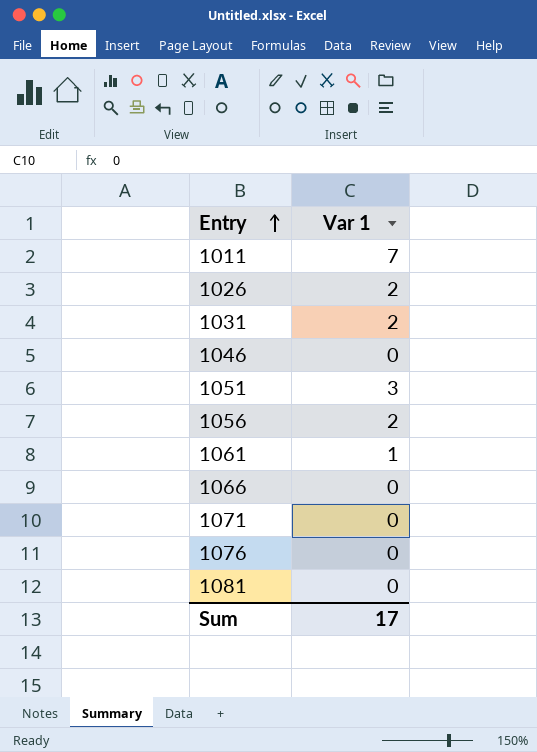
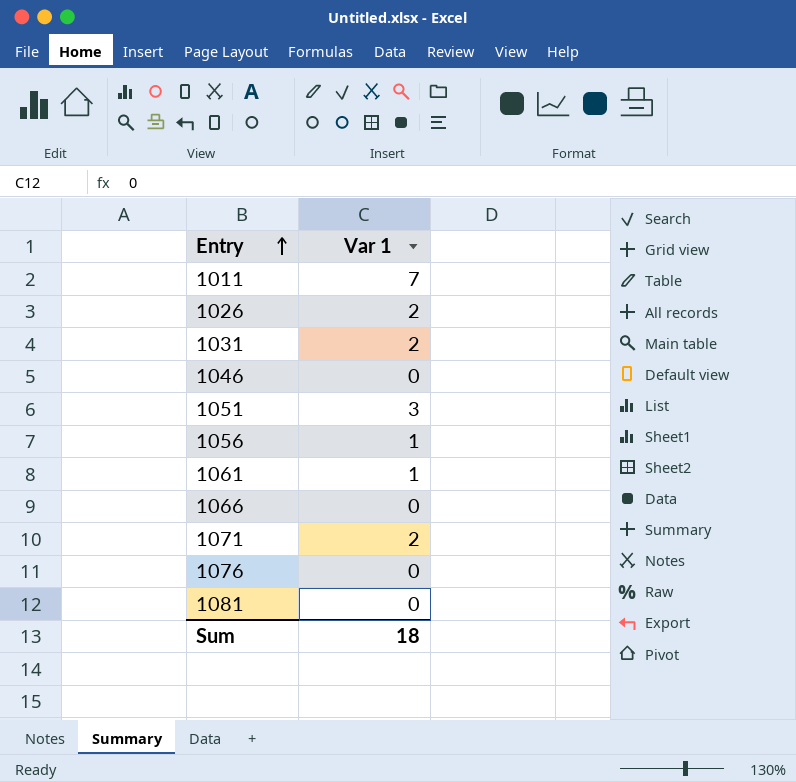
1056 | Var 1: 2 -> 1
1071 | Var 1: 0 -> 2
Sum | Var 1: 17 -> 18

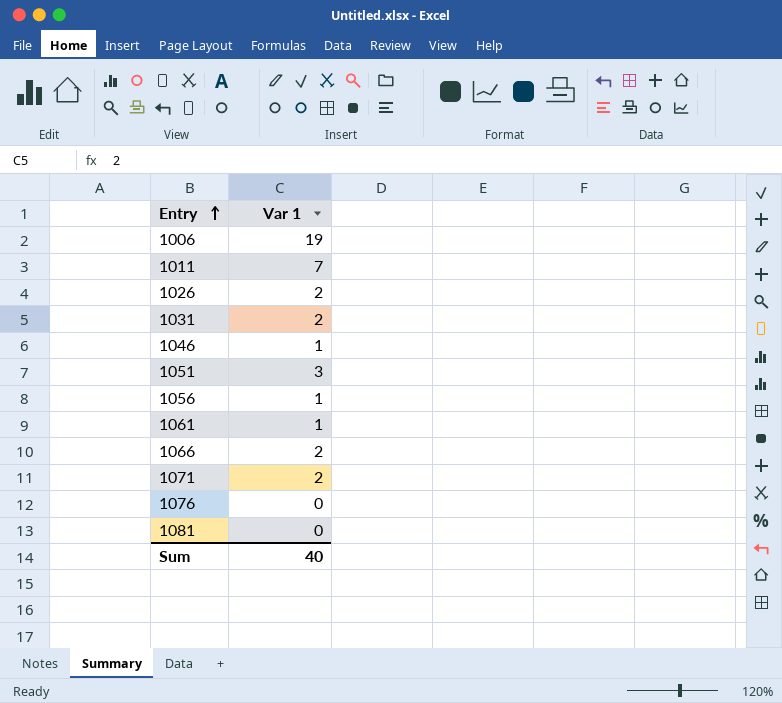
row 1006: none -> 19
1046 | Var 1: 0 -> 1
1066 | Var 1: 0 -> 2
Sum | Var 1: 18 -> 40

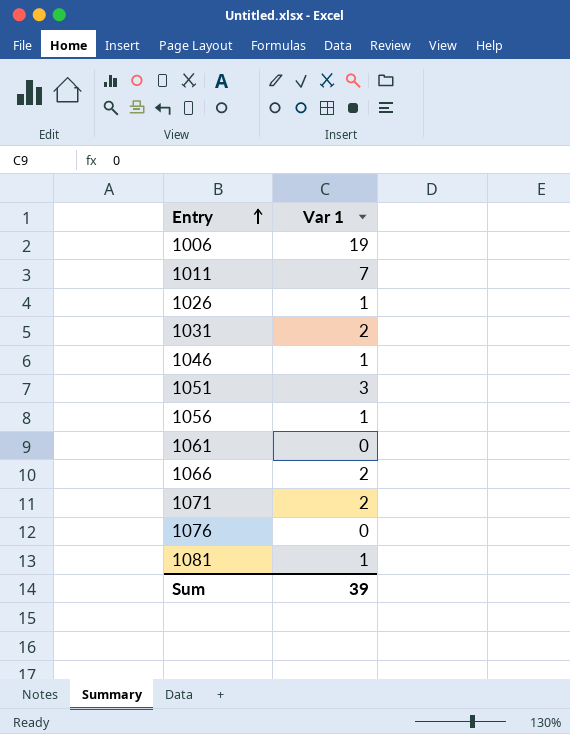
1026 | Var 1: 2 -> 1
1061 | Var 1: 1 -> 0
1081 | Var 1: 0 -> 1
Sum | Var 1: 40 -> 39

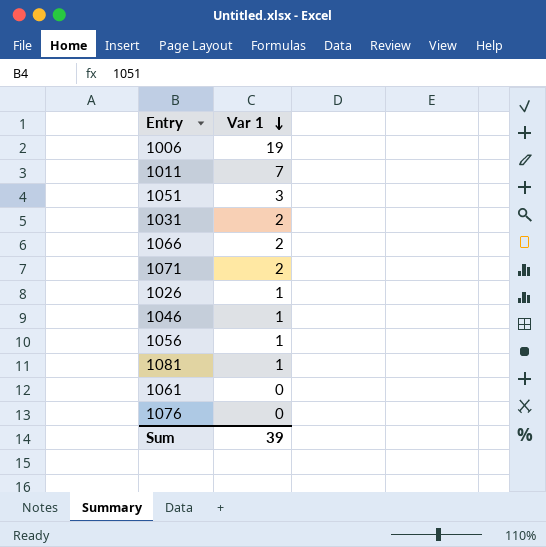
row order: Entry ascending -> Var 1 descending

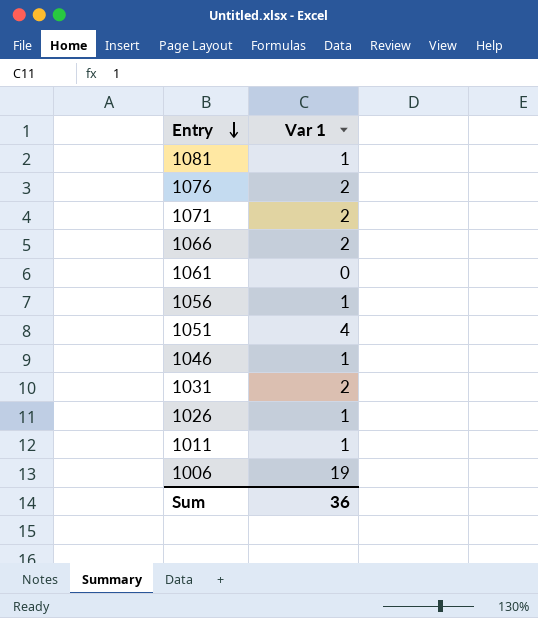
row order: Var 1 descending -> Entry descending
1076 | Var 1: 0 -> 2
1051 | Var 1: 3 -> 4
1011 | Var 1: 7 -> 1
Sum | Var 1: 39 -> 36

